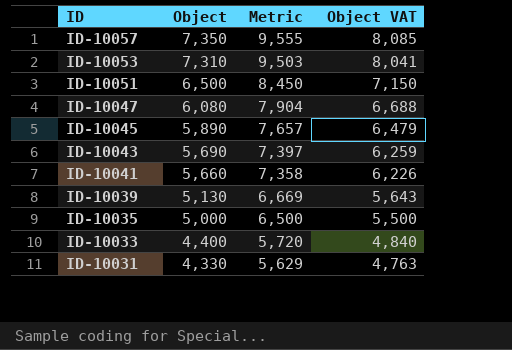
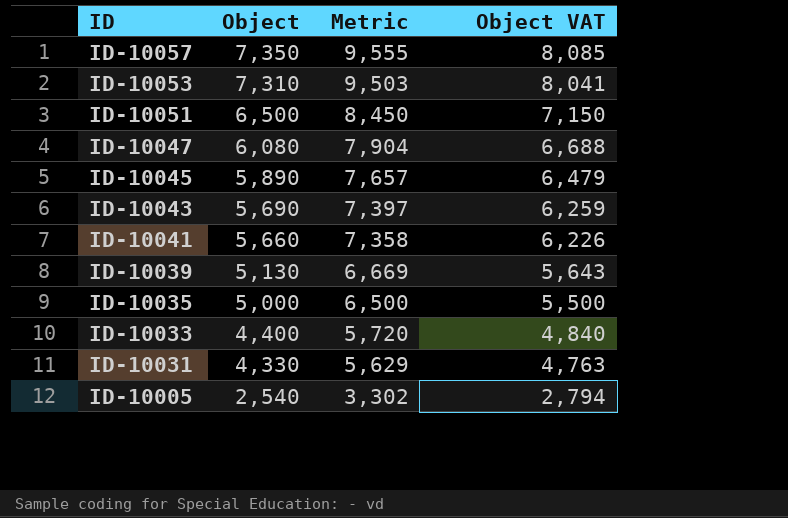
row ID-10005: none -> 2,540 | 3,302 | 2,794

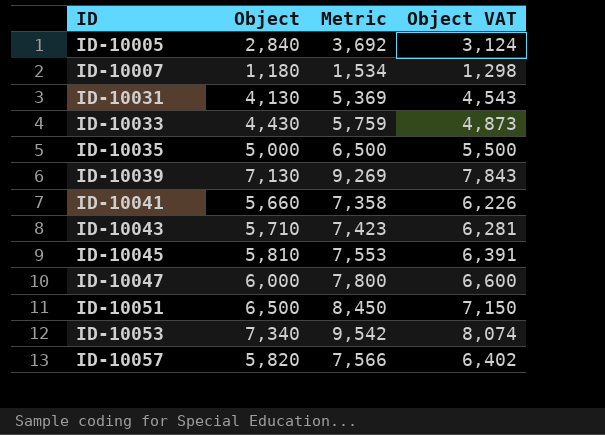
row order: ID descending -> ID ascending
ID-10005 | Object: 2,540 -> 2,840
ID-10005 | Metric: 3,302 -> 3,692
ID-10005 | Object VAT: 2,794 -> 3,124
row ID-10007: none -> 1,180 | 1,534 | 1,298
ID-10031 | Object: 4,330 -> 4,130
ID-10031 | Metric: 5,629 -> 5,369
ID-10031 | Object VAT: 4,763 -> 4,543
ID-10033 | Object: 4,400 -> 4,430
ID-10033 | Metric: 5,720 -> 5,759
ID-10033 | Object VAT: 4,840 -> 4,873
ID-10039 | Object: 5,130 -> 7,130
ID-10039 | Metric: 6,669 -> 9,269
ID-10039 | Object VAT: 5,643 -> 7,843
ID-10043 | Object: 5,690 -> 5,710
ID-10043 | Metric: 7,397 -> 7,423
ID-10043 | Object VAT: 6,259 -> 6,281
ID-10045 | Object: 5,890 -> 5,810
ID-10045 | Metric: 7,657 -> 7,553
ID-10045 | Object VAT: 6,479 -> 6,391
ID-10047 | Object: 6,080 -> 6,000
ID-10047 | Metric: 7,904 -> 7,800
ID-10047 | Object VAT: 6,688 -> 6,600
ID-10053 | Object: 7,310 -> 7,340
ID-10053 | Metric: 9,503 -> 9,542
ID-10053 | Object VAT: 8,041 -> 8,074
ID-10057 | Object: 7,350 -> 5,820
ID-10057 | Metric: 9,555 -> 7,566
ID-10057 | Object VAT: 8,085 -> 6,402

